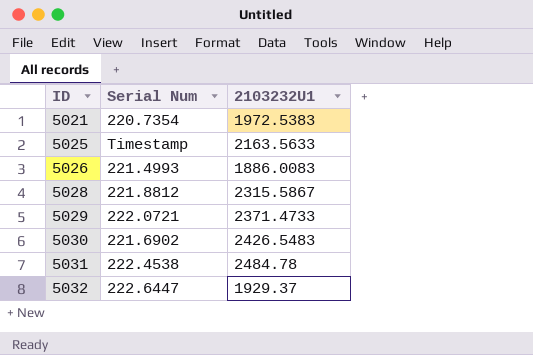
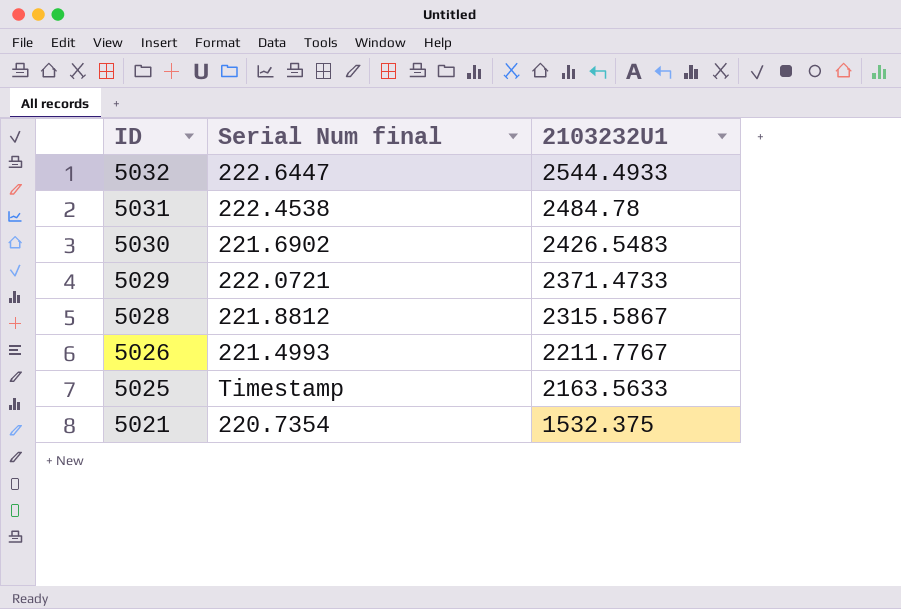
row order: ID ascending -> ID descending
column name: Serial Num -> Serial Num final
5032 | 2103232U1: 1929.37 -> 2544.4933
5026 | 2103232U1: 1886.0083 -> 2211.7767
5021 | 2103232U1: 1972.5383 -> 1532.375

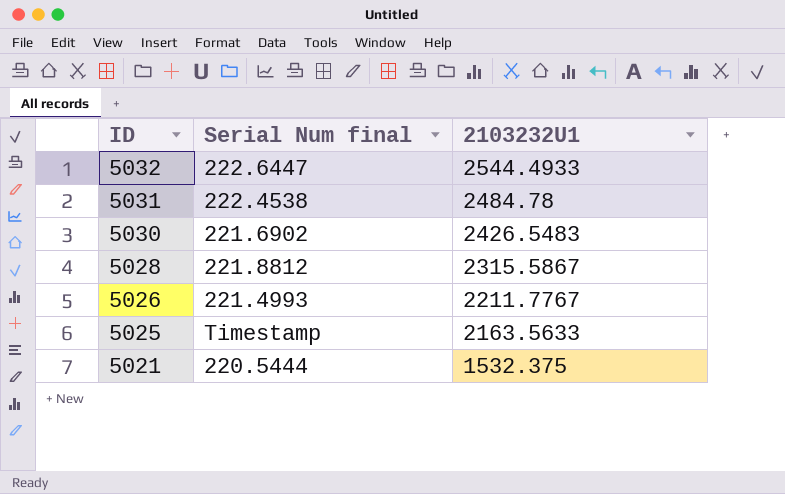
row 5029: 222.0721 | 2371.4733 -> none
5021 | Serial Num final: 220.7354 -> 220.5444

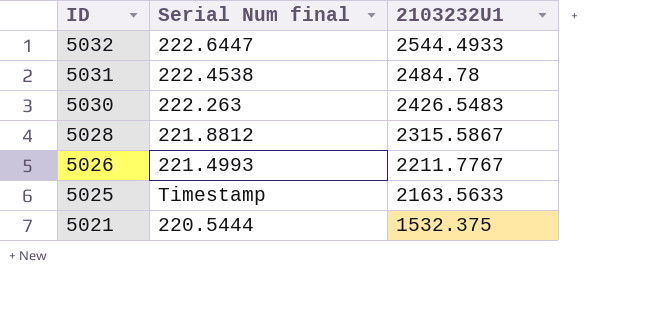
5030 | Serial Num final: 221.6902 -> 222.263

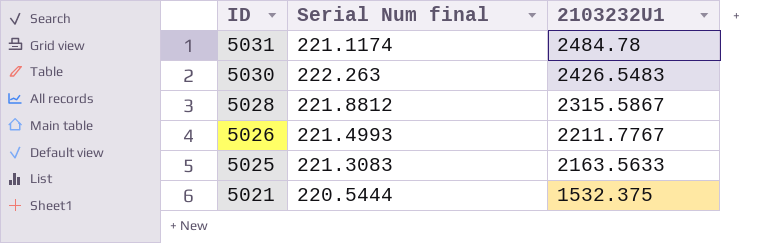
row 5032: 222.6447 | 2544.4933 -> none
5031 | Serial Num final: 222.4538 -> 221.1174
5025 | Serial Num final: Timestamp -> 221.3083

